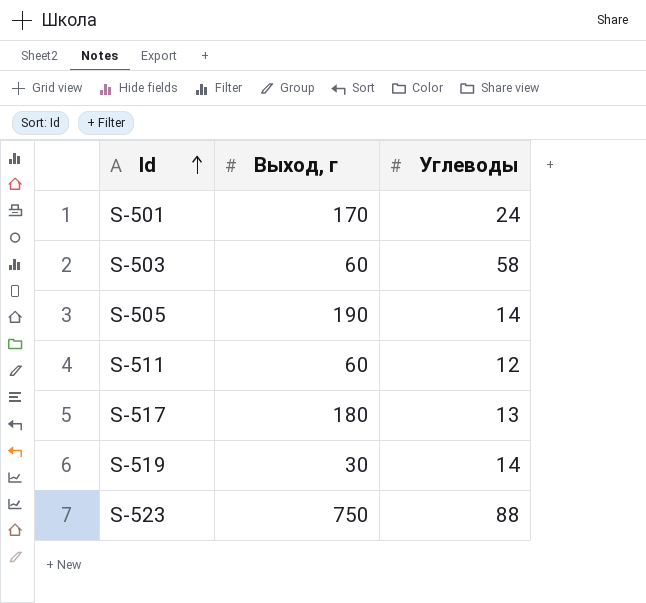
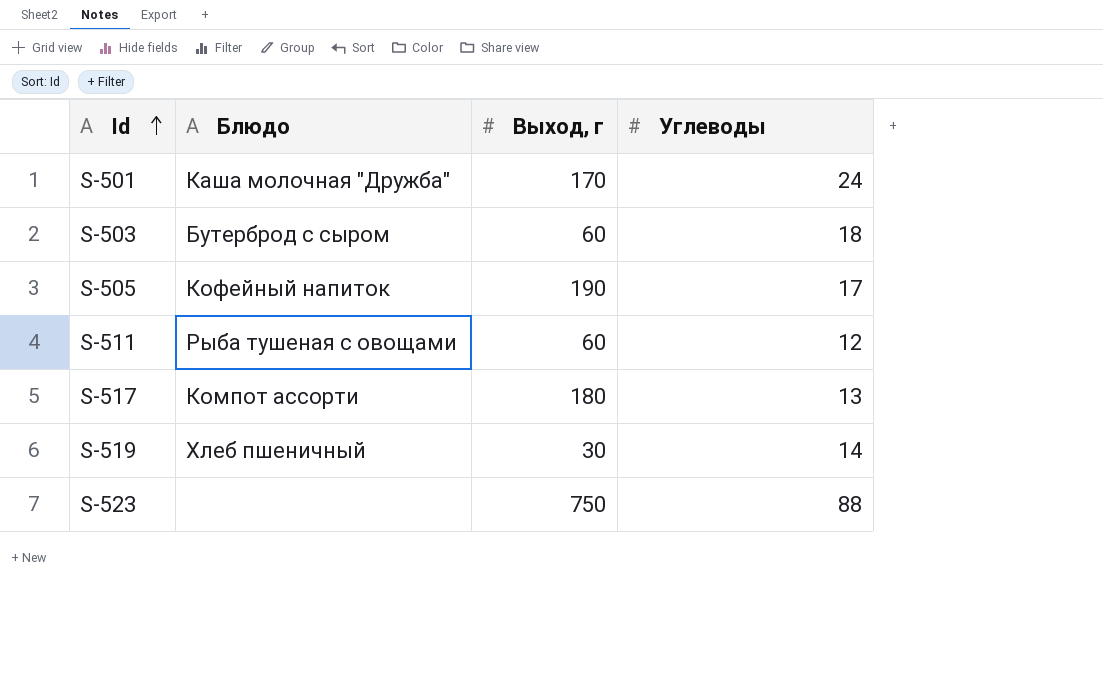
column Блюдо | position: none -> 2
S-503 | Углеводы: 58 -> 18
S-505 | Углеводы: 14 -> 17

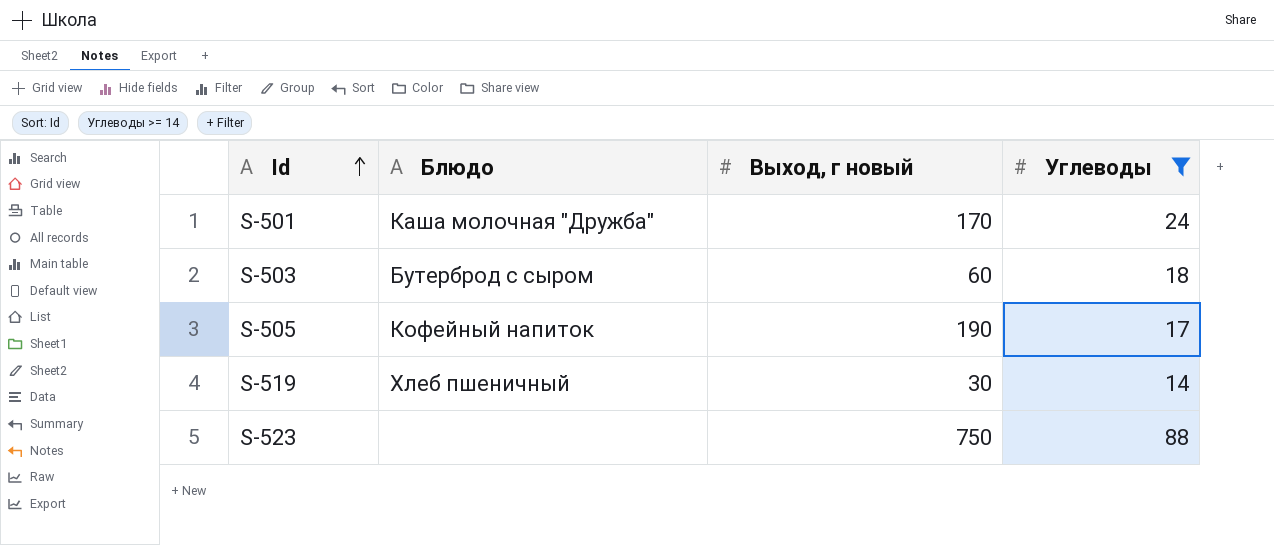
filter: none -> Углеводы >= 14
column name: Выход, г -> Выход, г новый

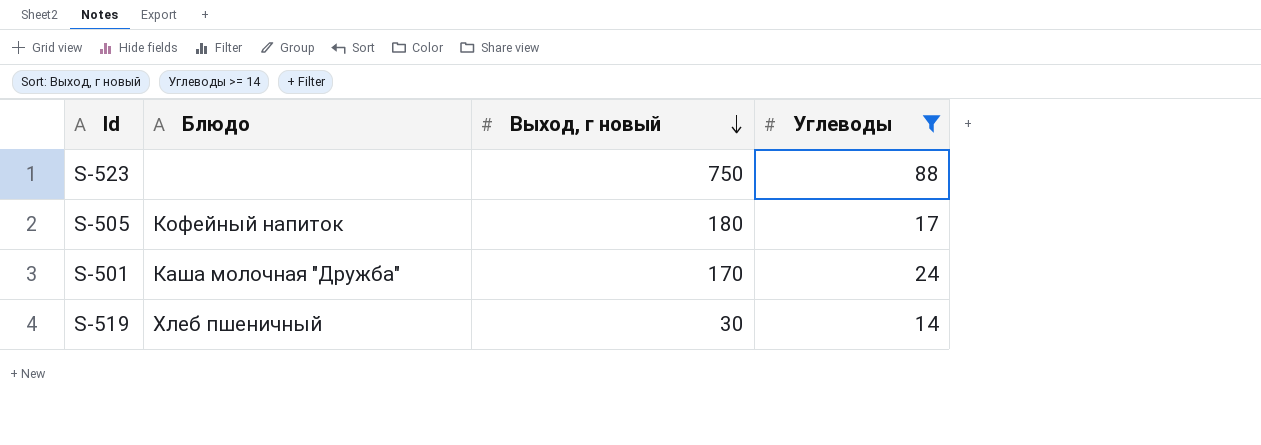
row order: Id ascending -> Выход, г новый descending
row S-503: Бутерброд с сыром | 60 | 18 -> none
S-505 | Выход, г новый: 190 -> 180

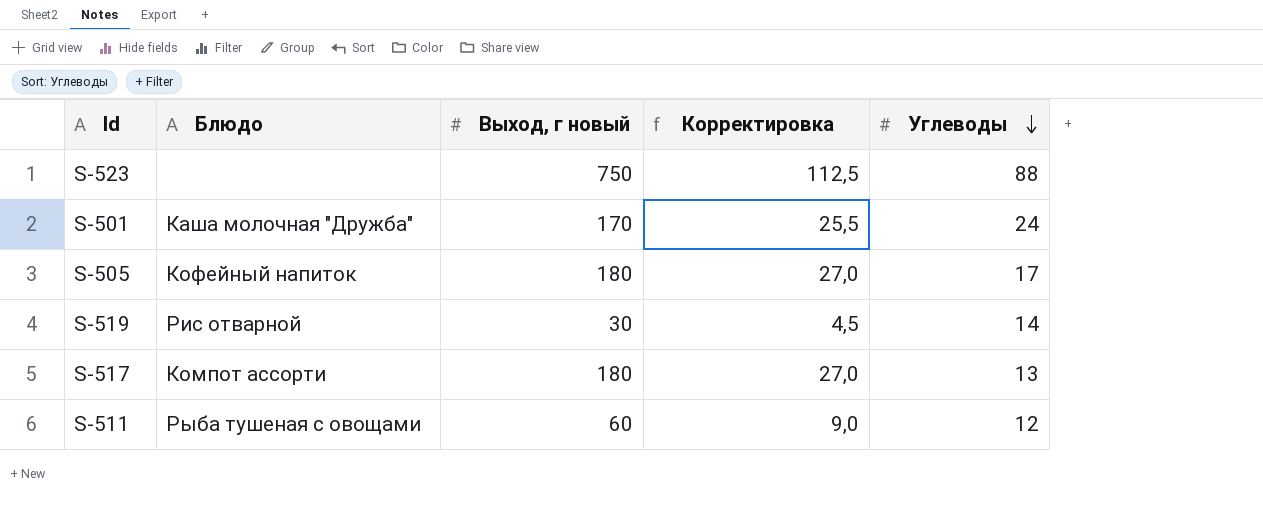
filter: Углеводы >= 14 -> none
row order: Выход, г новый descending -> Углеводы descending
column Корректировка | formula: none -> [Выход, г новый] * 0,15
S-519 | Блюдо: Хлеб пшеничный -> Рис отварной

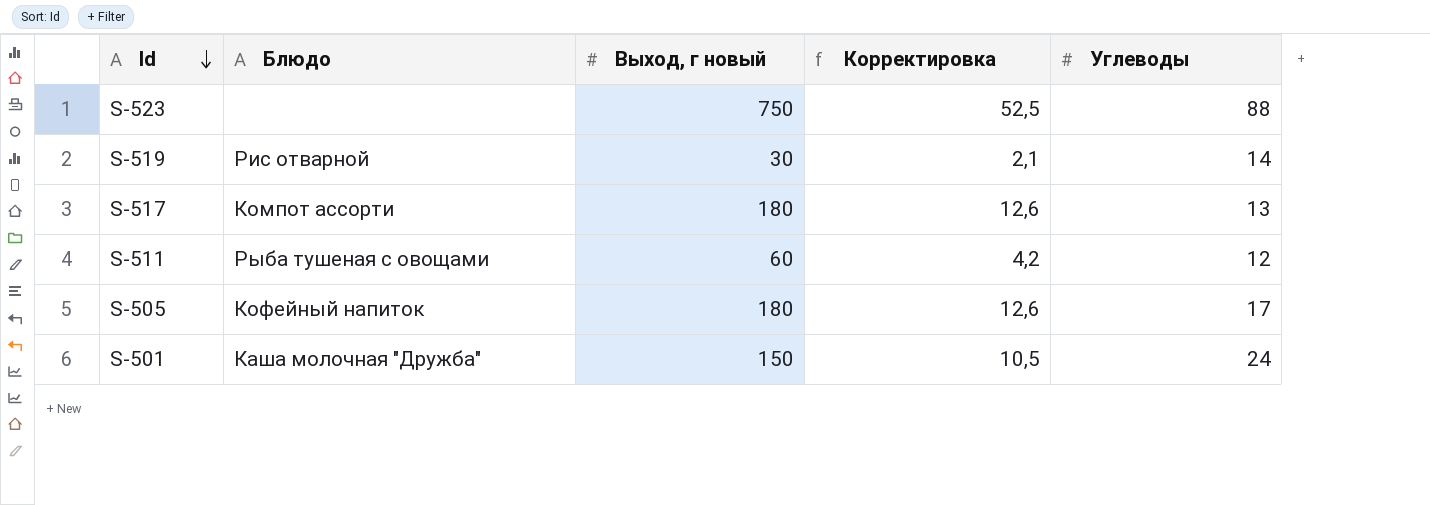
row order: Углеводы descending -> Id descending
column Корректировка | formula: [Выход, г новый] * 0,15 -> [Выход, г новый] * 0,07
S-501 | Выход, г новый: 170 -> 150

